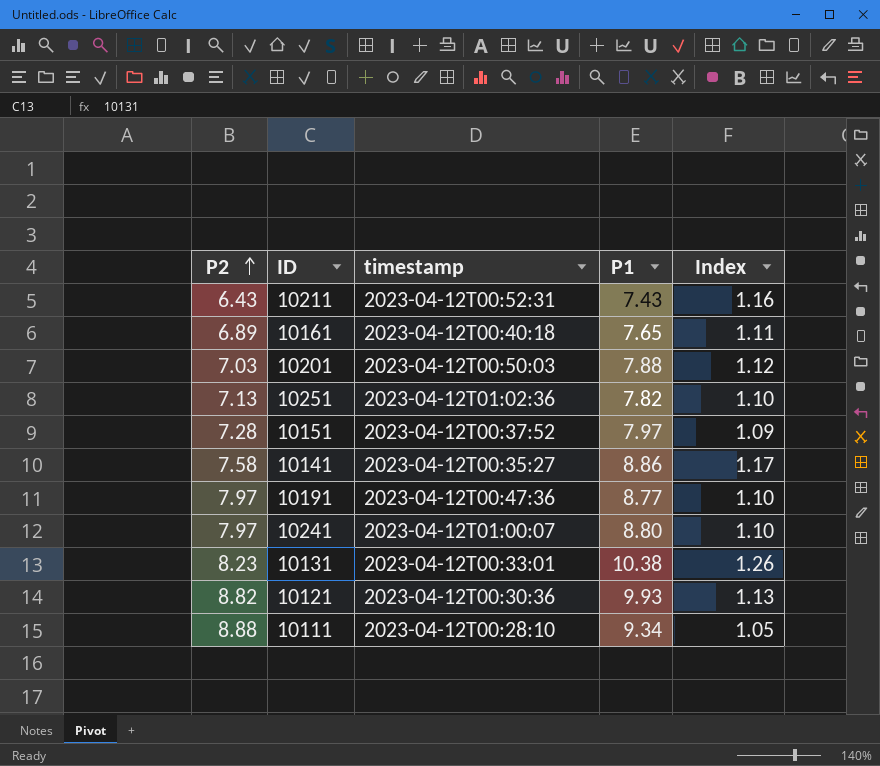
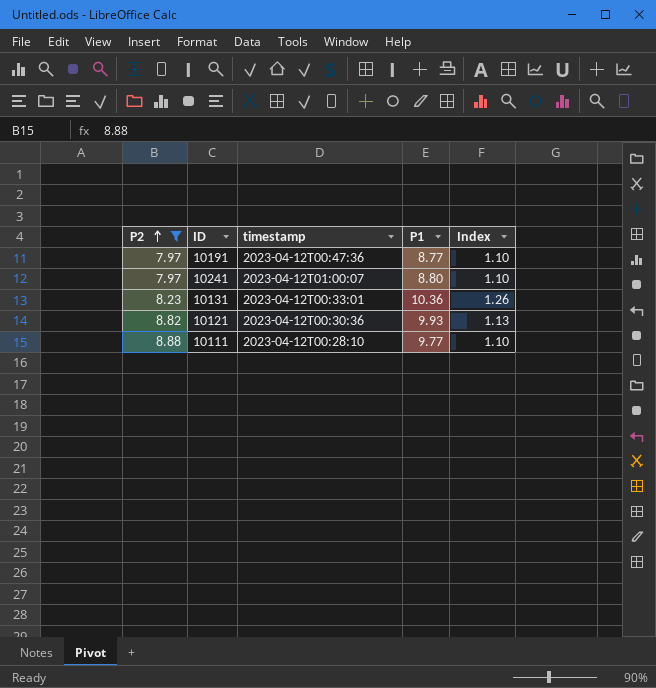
filter: none -> P2 >= 7.97
10131 | P1: 10.38 -> 10.36
10111 | P1: 9.34 -> 9.77
10111 | Index: 1.05 -> 1.10

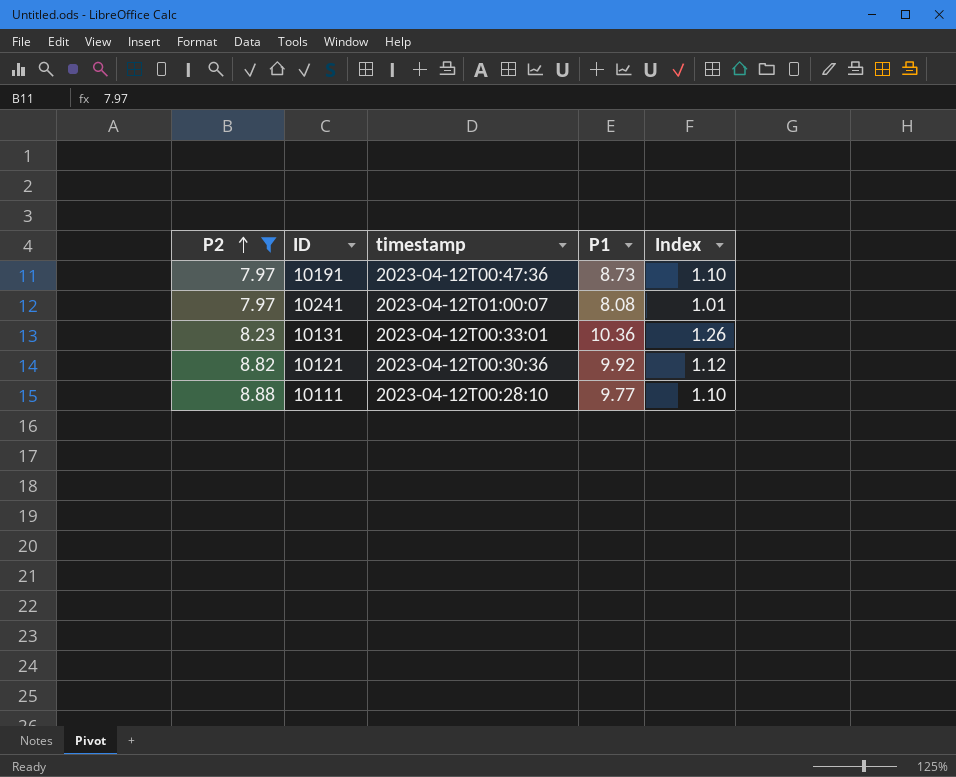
10191 | P1: 8.77 -> 8.73
10241 | P1: 8.80 -> 8.08
10241 | Index: 1.10 -> 1.01
10121 | P1: 9.93 -> 9.92
10121 | Index: 1.13 -> 1.12

